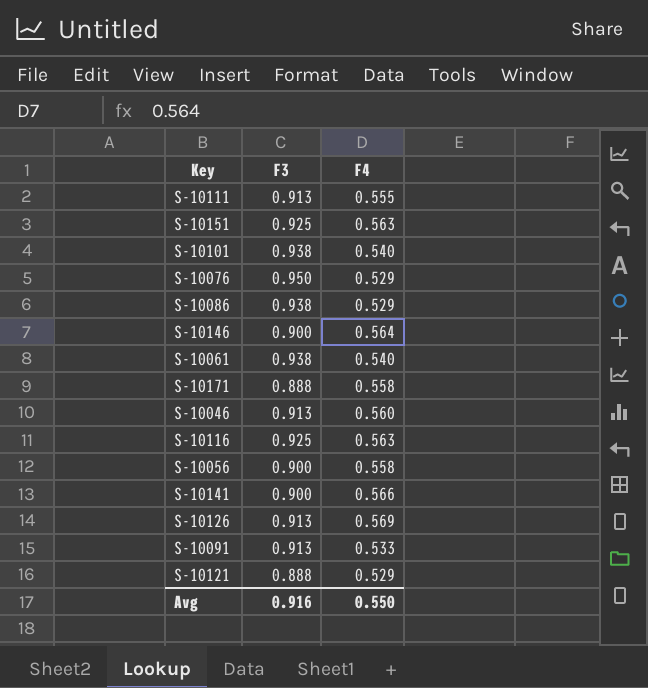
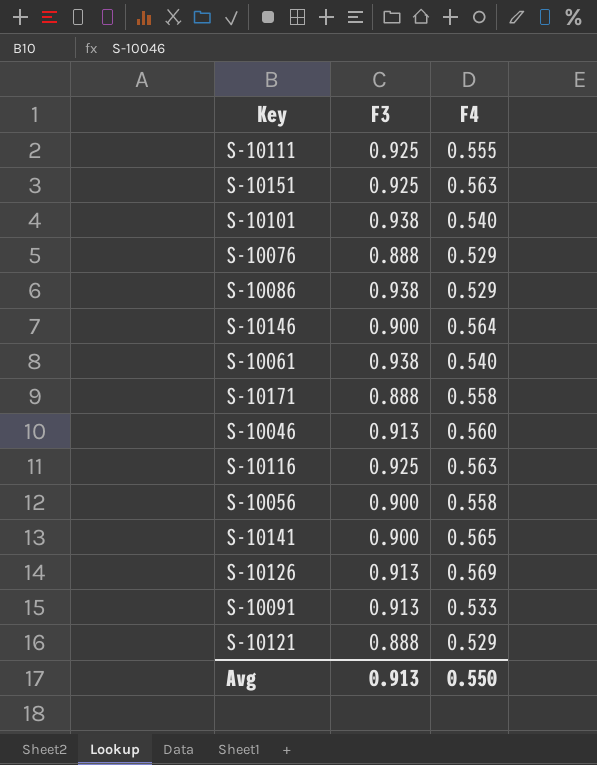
S-10111 | F3: 0.913 -> 0.925
S-10076 | F3: 0.950 -> 0.888
S-10141 | F4: 0.566 -> 0.565
Avg | F3: 0.916 -> 0.913

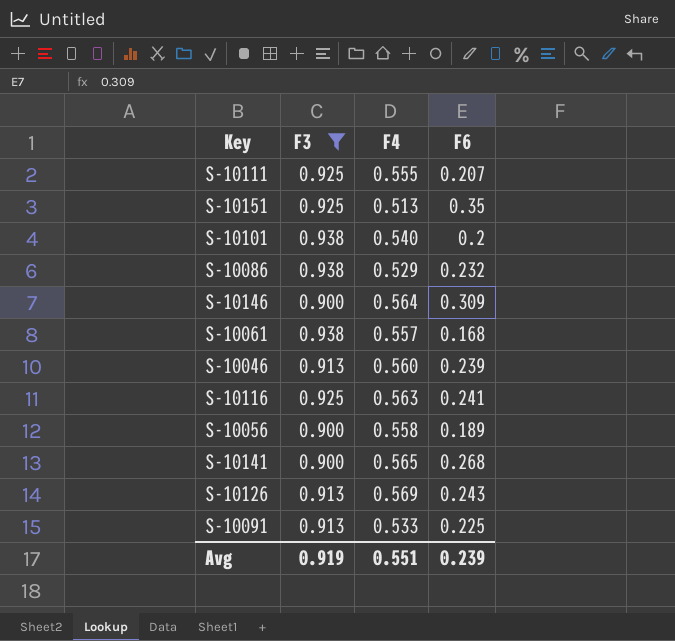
filter: none -> F3 != 0.888
column F6 | position: none -> 4
S-10151 | F4: 0.563 -> 0.513
S-10061 | F4: 0.540 -> 0.557
Avg | F3: 0.913 -> 0.919
Avg | F4: 0.550 -> 0.551

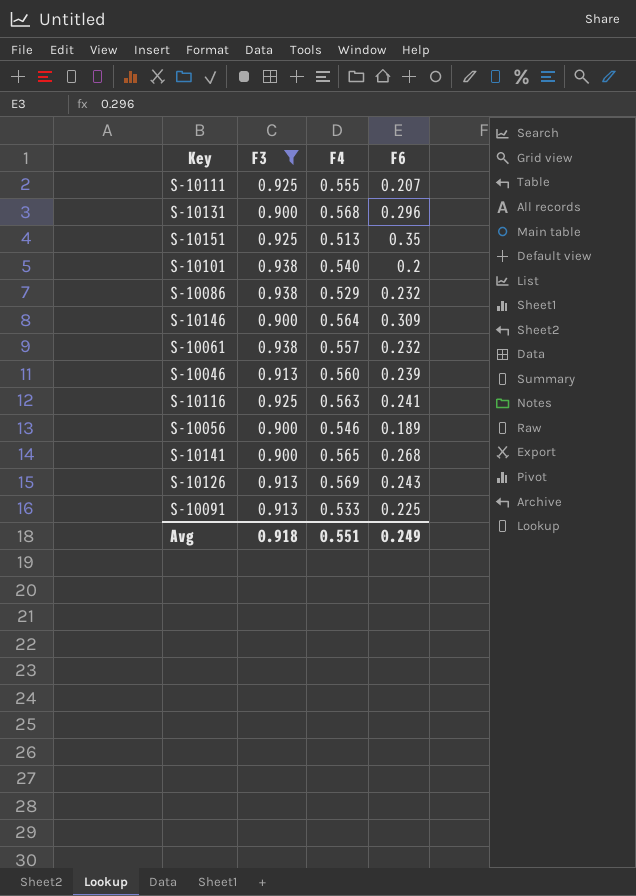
row S-10131: none -> 0.900 | 0.568 | 0.296
S-10061 | F6: 0.168 -> 0.232
S-10056 | F4: 0.558 -> 0.546
Avg | F3: 0.919 -> 0.918
Avg | F6: 0.239 -> 0.249

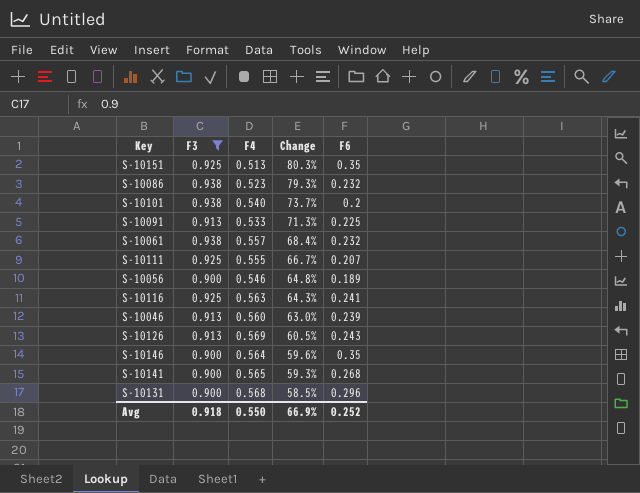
row order: none -> Change descending
column Change | formula: none -> ([F3] - [F4]) / [F4]
S-10086 | F4: 0.529 -> 0.523
S-10146 | F6: 0.309 -> 0.35
Avg | F4: 0.551 -> 0.550
Avg | F6: 0.249 -> 0.252

